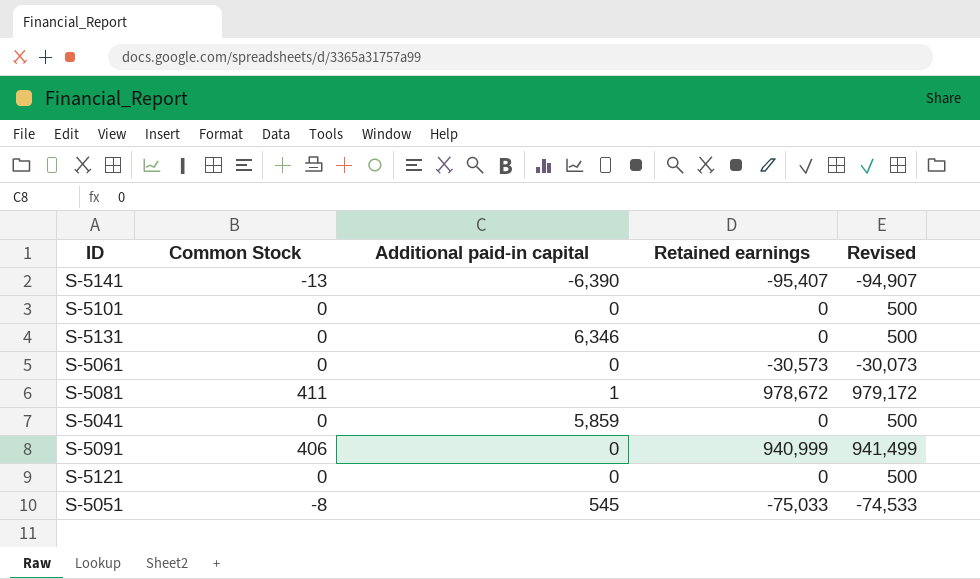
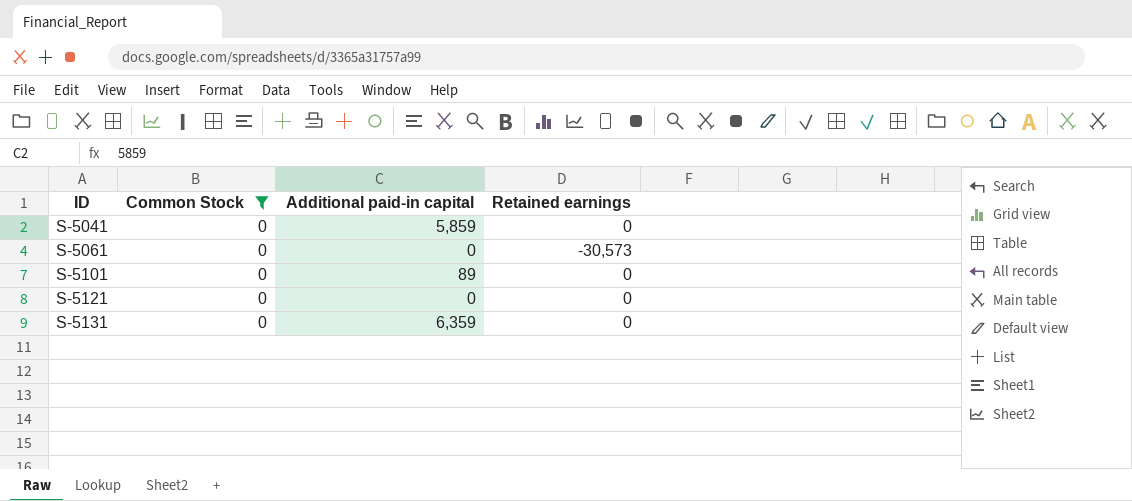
filter: none -> Common Stock = 0
row order: none -> ID ascending
column Revised | formula: [Retained earnings] + 500 -> none
S-5101 | Additional paid-in capital: 0 -> 89
S-5131 | Additional paid-in capital: 6,346 -> 6,359

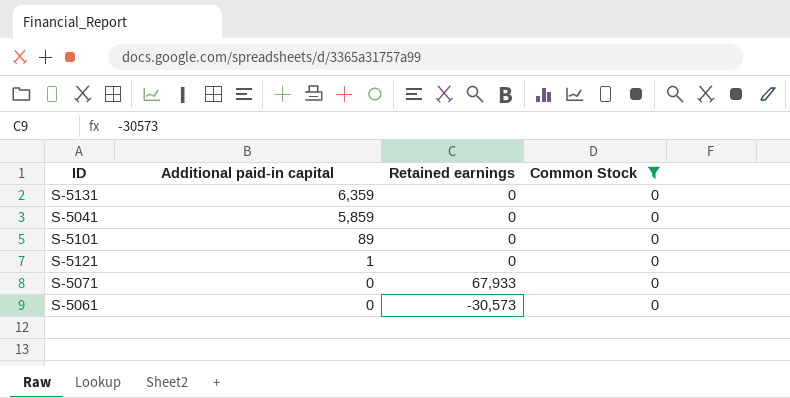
row order: ID ascending -> Additional paid-in capital descending
column Common Stock | position: 2 -> 4
S-5121 | Additional paid-in capital: 0 -> 1
row S-5071: none -> 0 | 67,933 | 0

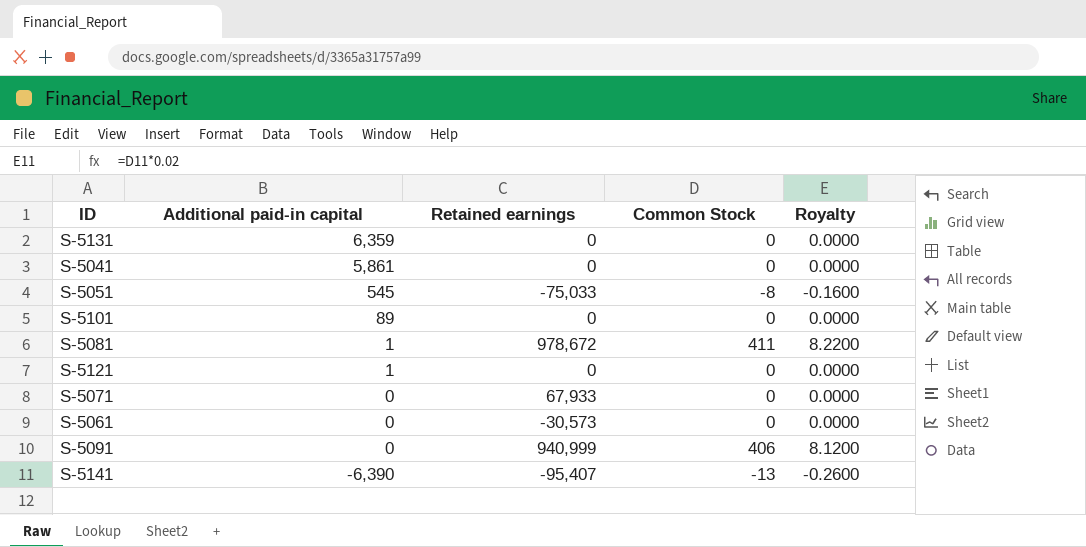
filter: Common Stock = 0 -> none
column Royalty | formula: none -> [Common Stock] * 0.02
S-5041 | Additional paid-in capital: 5,859 -> 5,861

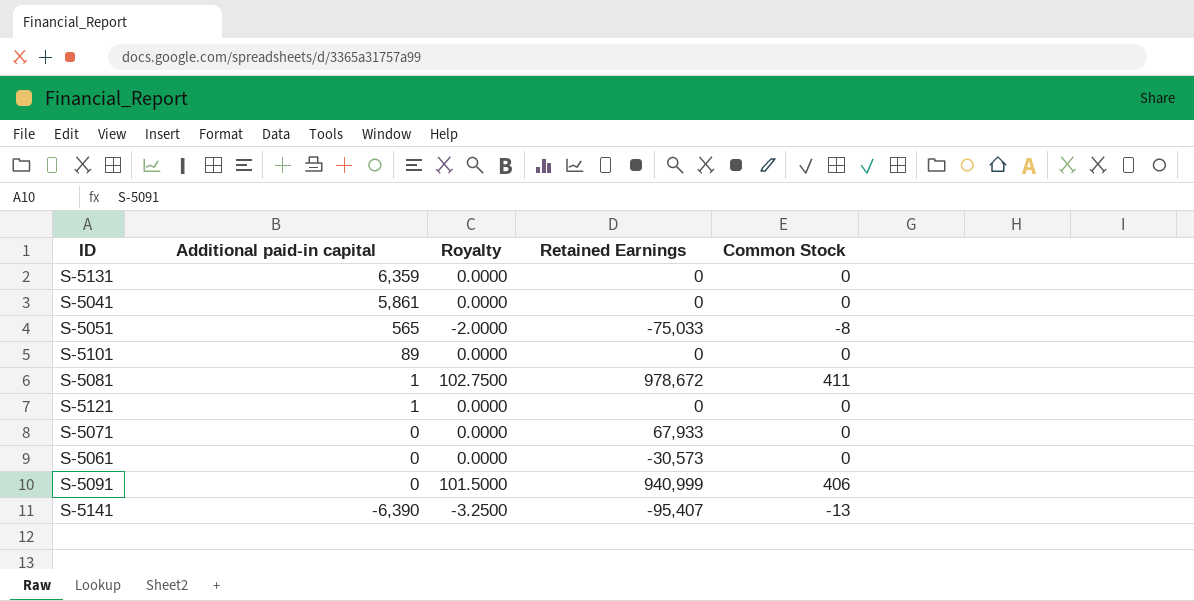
column Royalty | formula: [Common Stock] * 0.02 -> [Common Stock] * 0.25
column Royalty | position: 5 -> 3
column name: Retained earnings -> Retained Earnings
S-5051 | Additional paid-in capital: 545 -> 565

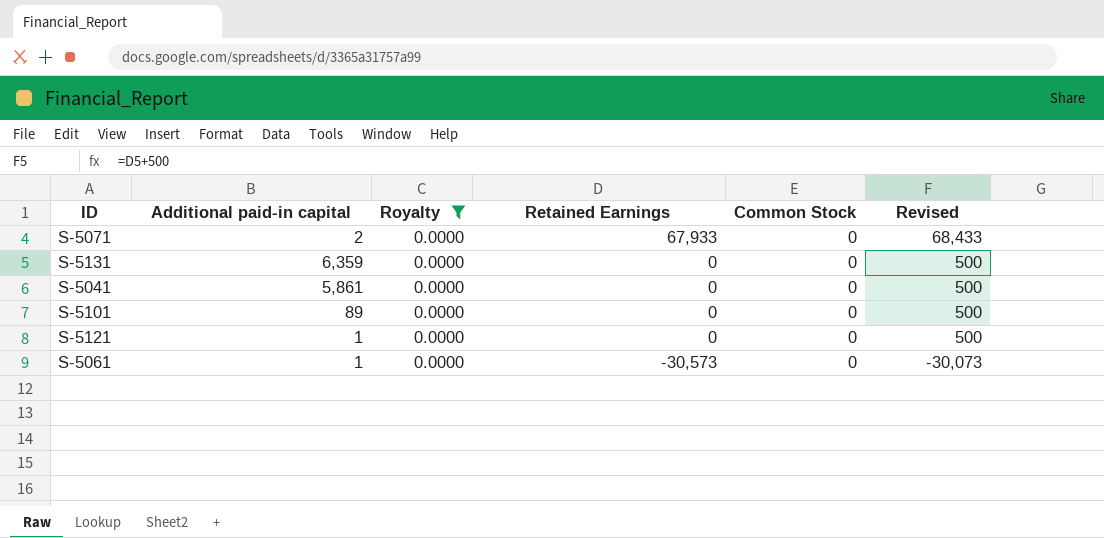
filter: none -> Royalty = 0.0000
row order: Additional paid-in capital descending -> Retained Earnings descending
column Revised | formula: none -> [Retained Earnings] + 500
S-5071 | Additional paid-in capital: 0 -> 2
S-5061 | Additional paid-in capital: 0 -> 1

